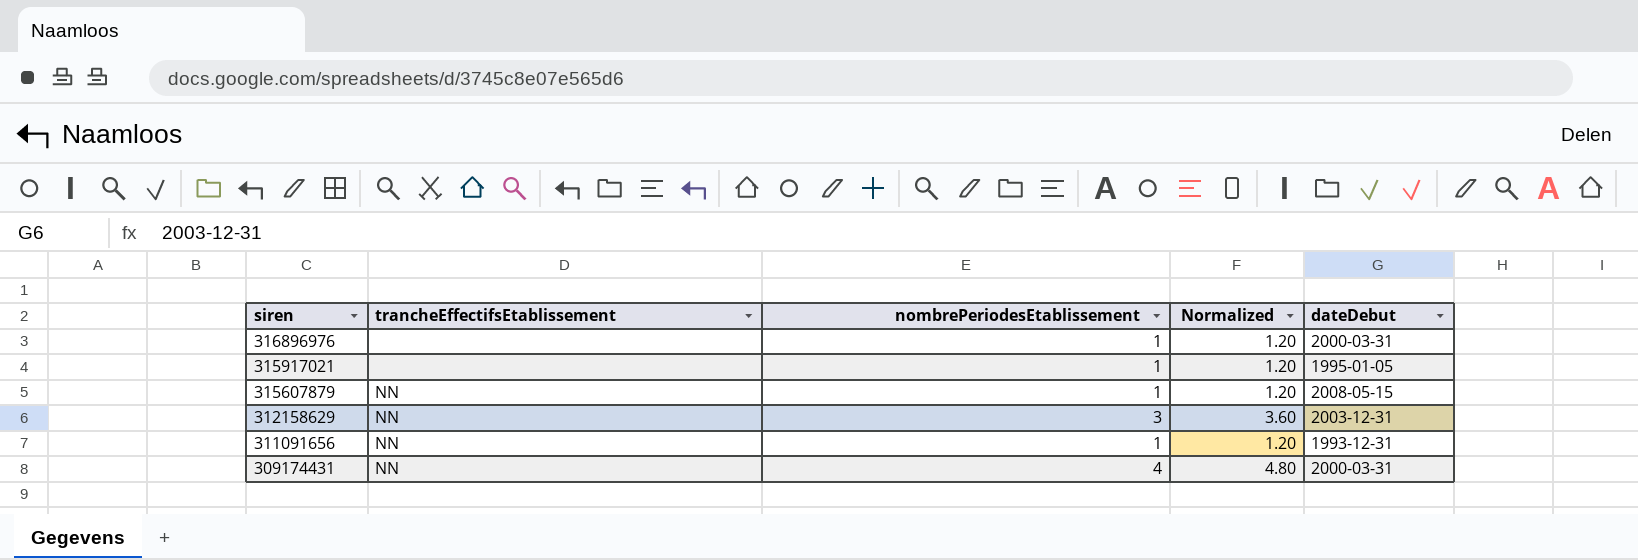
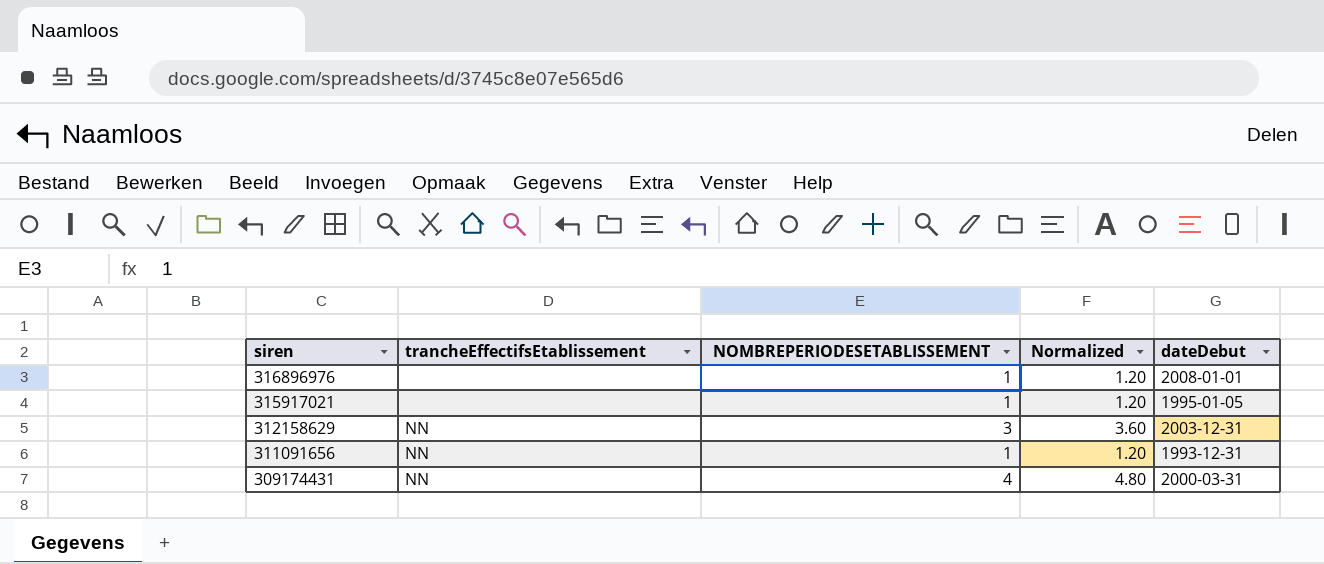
column name: nombrePeriodesEtablissement -> NOMBREPERIODESETABLISSEMENT
row 315607879: NN | 1 | 1.20 | 2008-05-15 -> none
316896976 | dateDebut: 2000-03-31 -> 2008-01-01

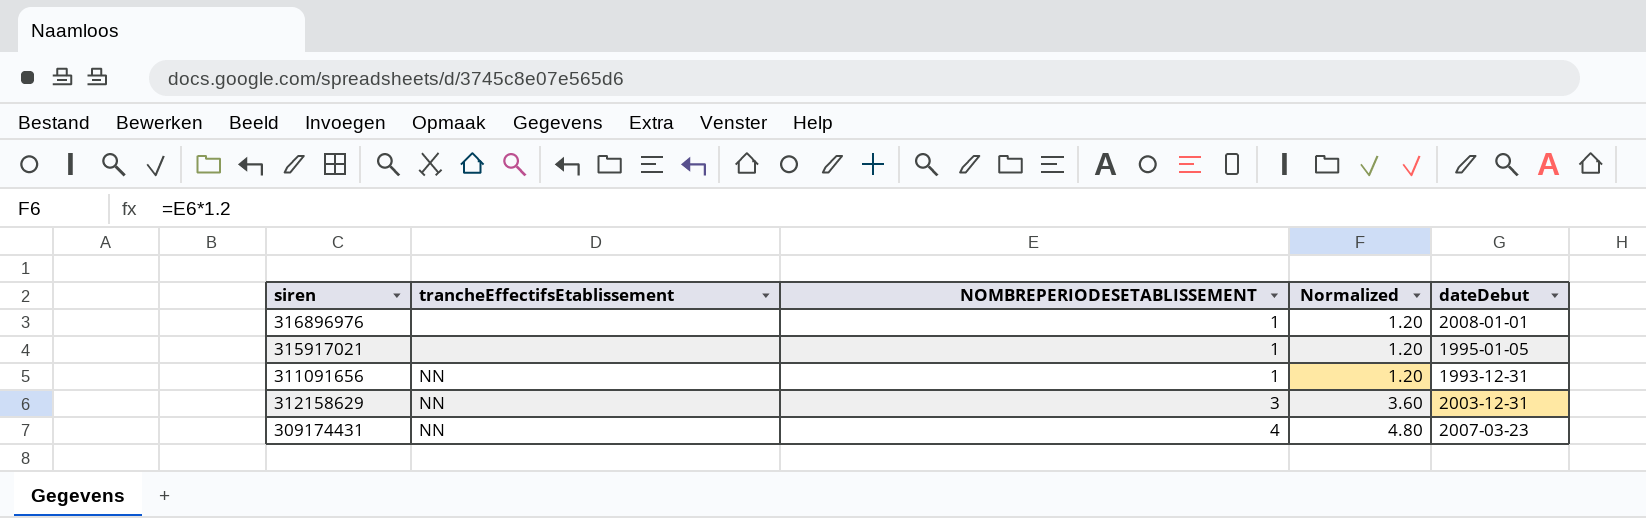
row order: siren descending -> NOMBREPERIODESETABLISSEMENT ascending
309174431 | dateDebut: 2000-03-31 -> 2007-03-23

